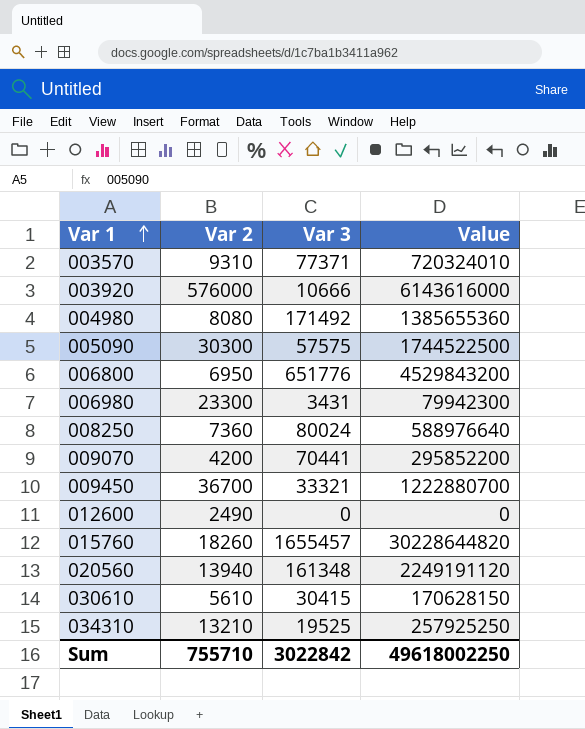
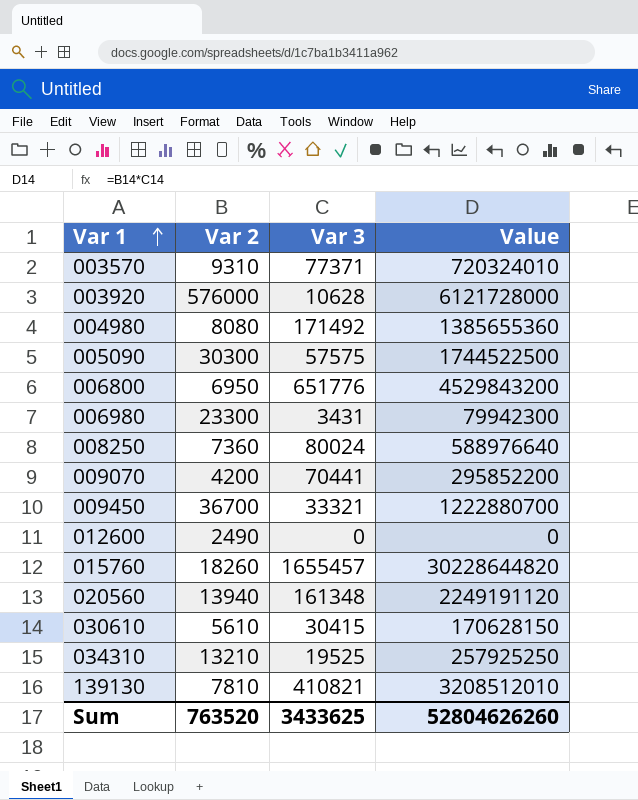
003920 | Var 3: 10666 -> 10628
003920 | Value: 6143616000 -> 6121728000
row 139130: none -> 7810 | 410821 | 3208512010
Sum | Var 2: 755710 -> 763520
Sum | Var 3: 3022842 -> 3433625
Sum | Value: 49618002250 -> 52804626260

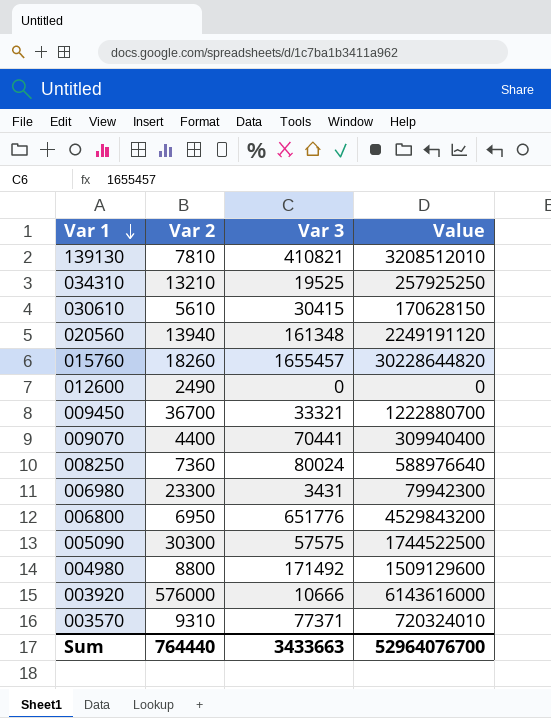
row order: Var 1 ascending -> Var 1 descending
009070 | Var 2: 4200 -> 4400
009070 | Value: 295852200 -> 309940400
004980 | Var 2: 8080 -> 8800
004980 | Value: 1385655360 -> 1509129600
003920 | Var 3: 10628 -> 10666
003920 | Value: 6121728000 -> 6143616000
Sum | Var 2: 763520 -> 764440
Sum | Var 3: 3433625 -> 3433663
Sum | Value: 52804626260 -> 52964076700

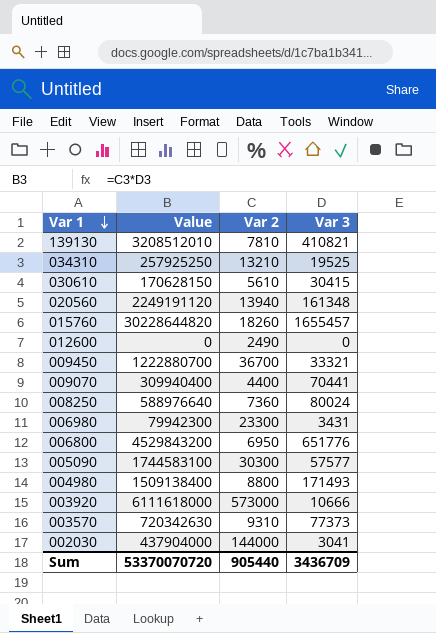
column Value | position: 4 -> 2
005090 | Value: 1744522500 -> 1744583100
005090 | Var 3: 57575 -> 57577
004980 | Value: 1509129600 -> 1509138400
004980 | Var 3: 171492 -> 171493
003920 | Value: 6143616000 -> 6111618000
003920 | Var 2: 576000 -> 573000
003570 | Value: 720324010 -> 720342630
003570 | Var 3: 77371 -> 77373
row 002030: none -> 437904000 | 144000 | 3041
Sum | Value: 52964076700 -> 53370070720
Sum | Var 2: 764440 -> 905440
Sum | Var 3: 3433663 -> 3436709

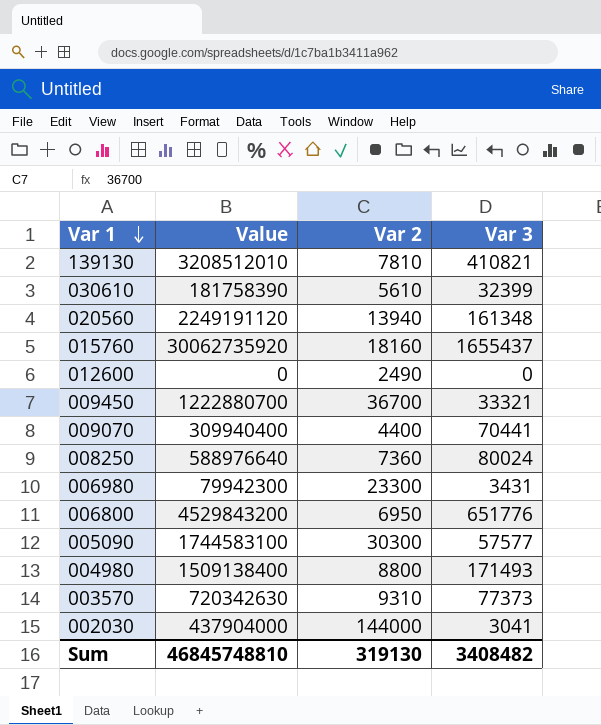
row 034310: 257925250 | 13210 | 19525 -> none
row 003920: 6111618000 | 573000 | 10666 -> none
030610 | Value: 170628150 -> 181758390
030610 | Var 3: 30415 -> 32399
015760 | Value: 30228644820 -> 30062735920
015760 | Var 2: 18260 -> 18160
015760 | Var 3: 1655457 -> 1655437
Sum | Value: 53370070720 -> 46845748810
Sum | Var 2: 905440 -> 319130
Sum | Var 3: 3436709 -> 3408482

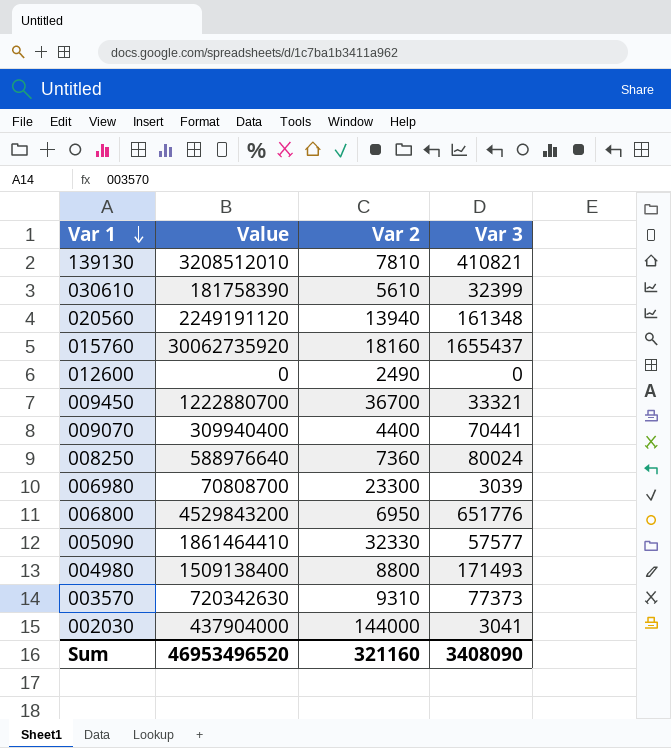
006980 | Value: 79942300 -> 70808700
006980 | Var 3: 3431 -> 3039
005090 | Value: 1744583100 -> 1861464410
005090 | Var 2: 30300 -> 32330
Sum | Value: 46845748810 -> 46953496520
Sum | Var 2: 319130 -> 321160
Sum | Var 3: 3408482 -> 3408090

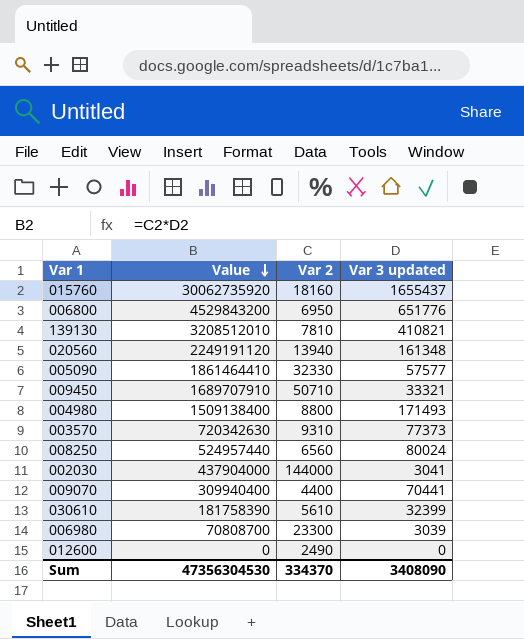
row order: Var 1 descending -> Value descending
column name: Var 3 -> Var 3 updated
009450 | Value: 1222880700 -> 1689707910
009450 | Var 2: 36700 -> 50710
008250 | Value: 588976640 -> 524957440
008250 | Var 2: 7360 -> 6560
Sum | Value: 46953496520 -> 47356304530
Sum | Var 2: 321160 -> 334370

